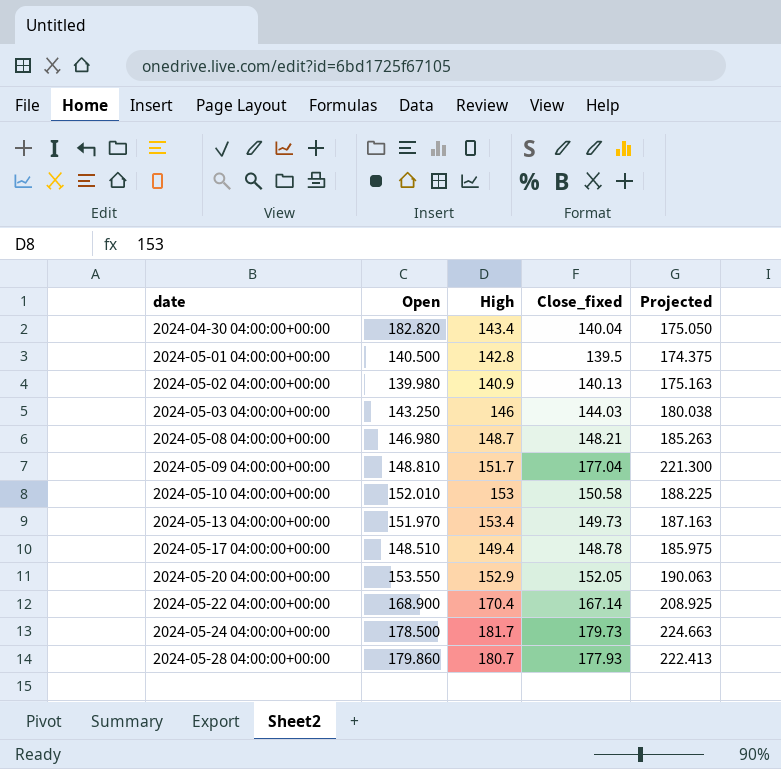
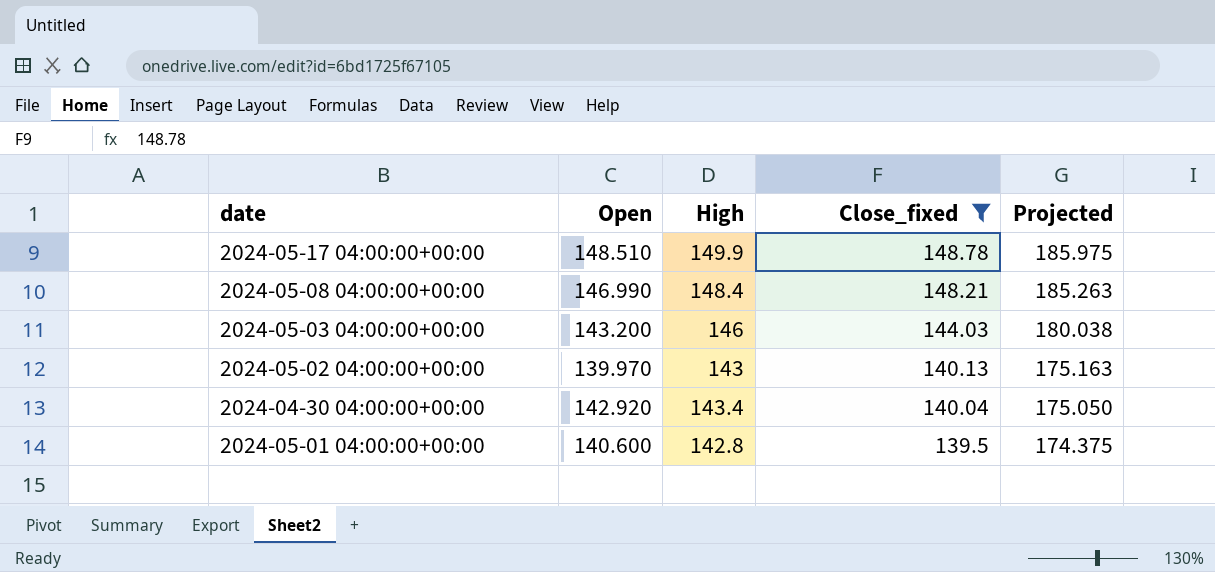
filter: none -> Close_fixed <= 148.78
row order: date ascending -> Close_fixed descending
2024-05-17 04:00:00+00:00 | High: 149.4 -> 149.9
2024-05-08 04:00:00+00:00 | Open: 146.980 -> 146.990
2024-05-08 04:00:00+00:00 | High: 148.7 -> 148.4
2024-05-03 04:00:00+00:00 | Open: 143.250 -> 143.200
2024-05-02 04:00:00+00:00 | Open: 139.980 -> 139.970
2024-05-02 04:00:00+00:00 | High: 140.9 -> 143
2024-04-30 04:00:00+00:00 | Open: 182.820 -> 142.920
2024-05-01 04:00:00+00:00 | Open: 140.500 -> 140.600

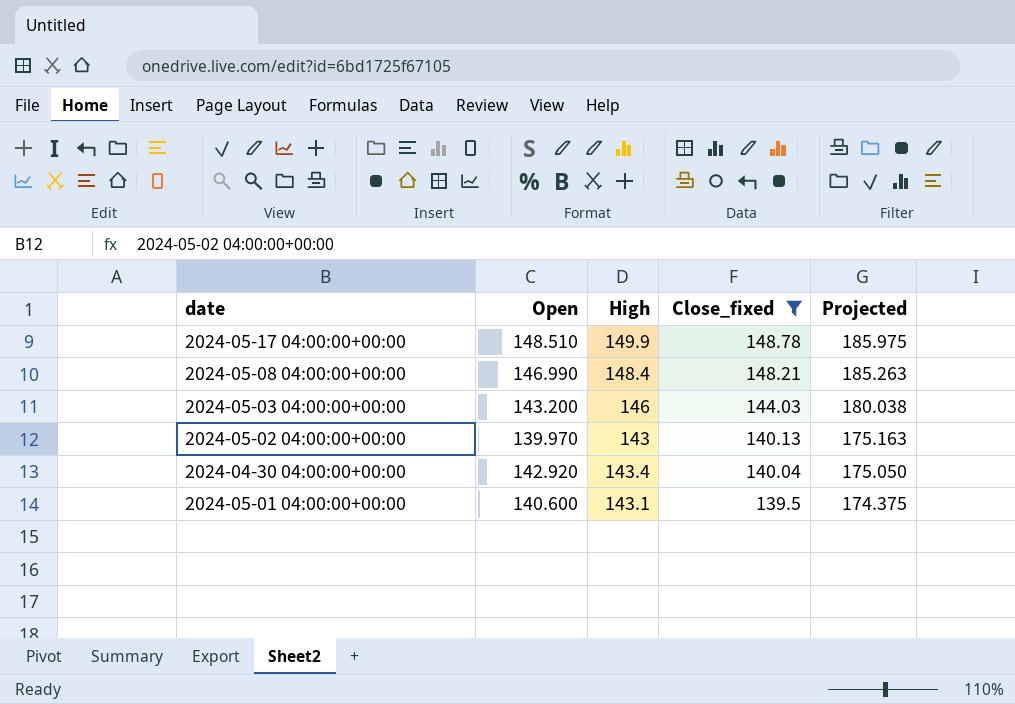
2024-05-01 04:00:00+00:00 | High: 142.8 -> 143.1

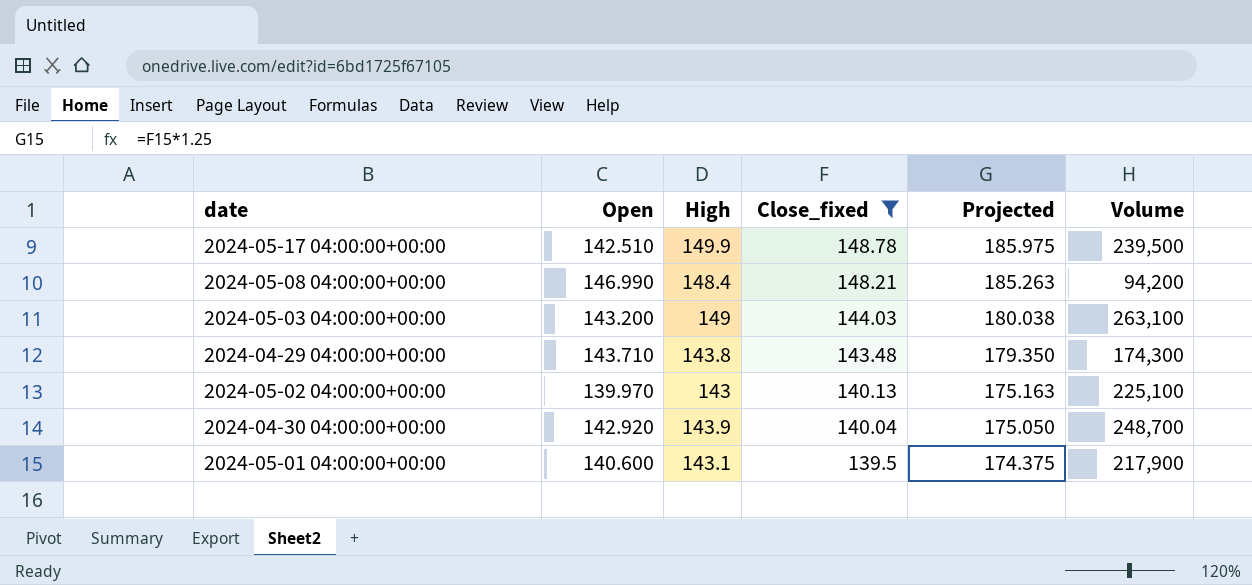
column Volume | position: none -> 6
2024-05-17 04:00:00+00:00 | Open: 148.510 -> 142.510
2024-05-03 04:00:00+00:00 | High: 146 -> 149
row 2024-04-29 04:00:00+00:00: none -> 143.710 | 143.8 | 143.48 | 179.350 | 174,300
2024-04-30 04:00:00+00:00 | High: 143.4 -> 143.9

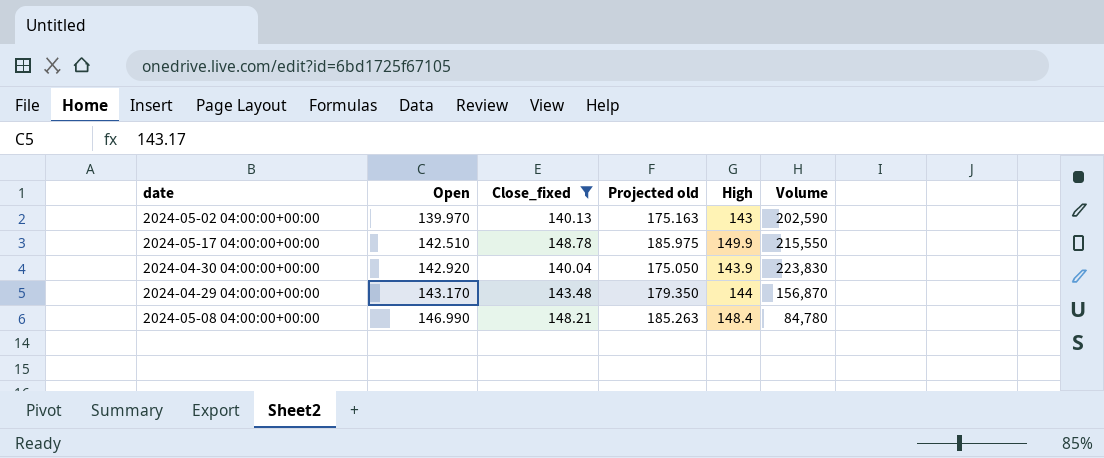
row order: Close_fixed descending -> Open ascending
column name: Projected -> Projected old
column High | position: 3 -> 5
row 2024-05-03 04:00:00+00:00: 143.200 | 149 | 144.03 | 180.038 | 263,100 -> none
row 2024-05-01 04:00:00+00:00: 140.600 | 143.1 | 139.5 | 174.375 | 217,900 -> none
2024-05-02 04:00:00+00:00 | Volume: 225,100 -> 202,590
2024-05-17 04:00:00+00:00 | Volume: 239,500 -> 215,550
2024-04-30 04:00:00+00:00 | Volume: 248,700 -> 223,830
2024-04-29 04:00:00+00:00 | Open: 143.710 -> 143.170
2024-04-29 04:00:00+00:00 | High: 143.8 -> 144
2024-04-29 04:00:00+00:00 | Volume: 174,300 -> 156,870
2024-05-08 04:00:00+00:00 | Volume: 94,200 -> 84,780

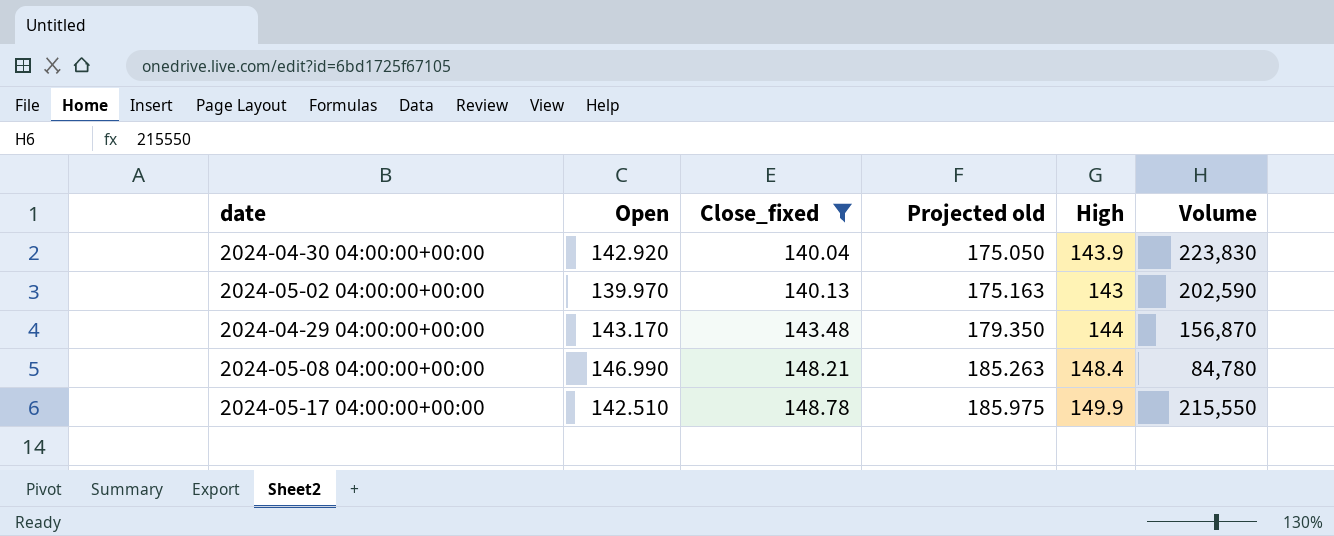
row order: Open ascending -> Close_fixed ascending

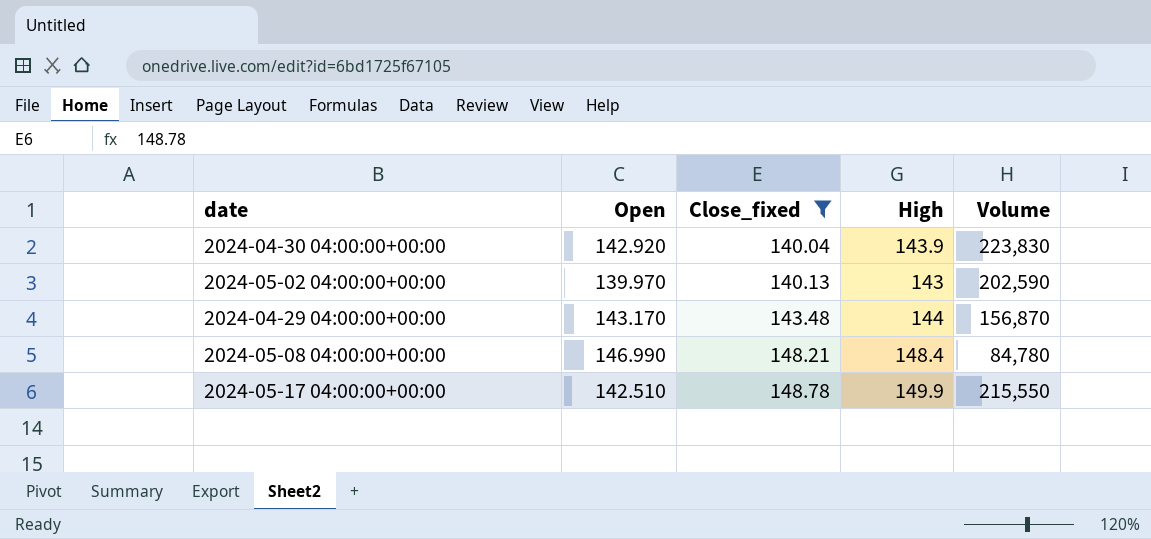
column Projected old | formula: [Close_fixed] * 1.25 -> none

